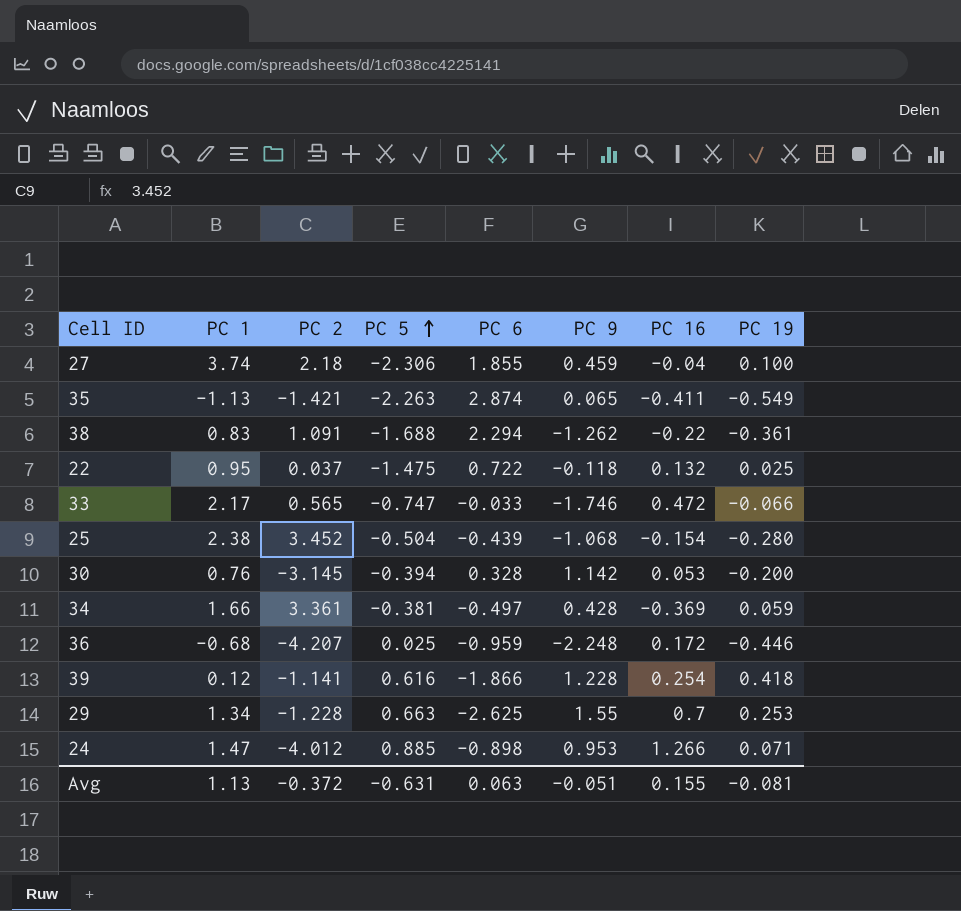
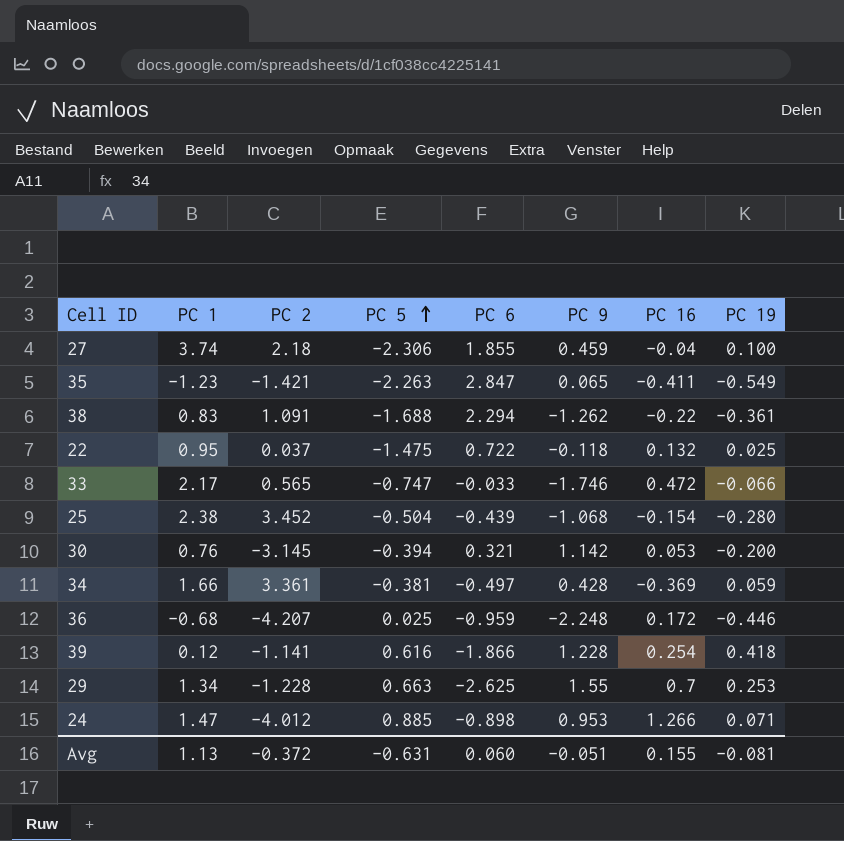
35 | PC 1: -1.13 -> -1.23
35 | PC 6: 2.874 -> 2.847
30 | PC 6: 0.328 -> 0.321
Avg | PC 6: 0.063 -> 0.060

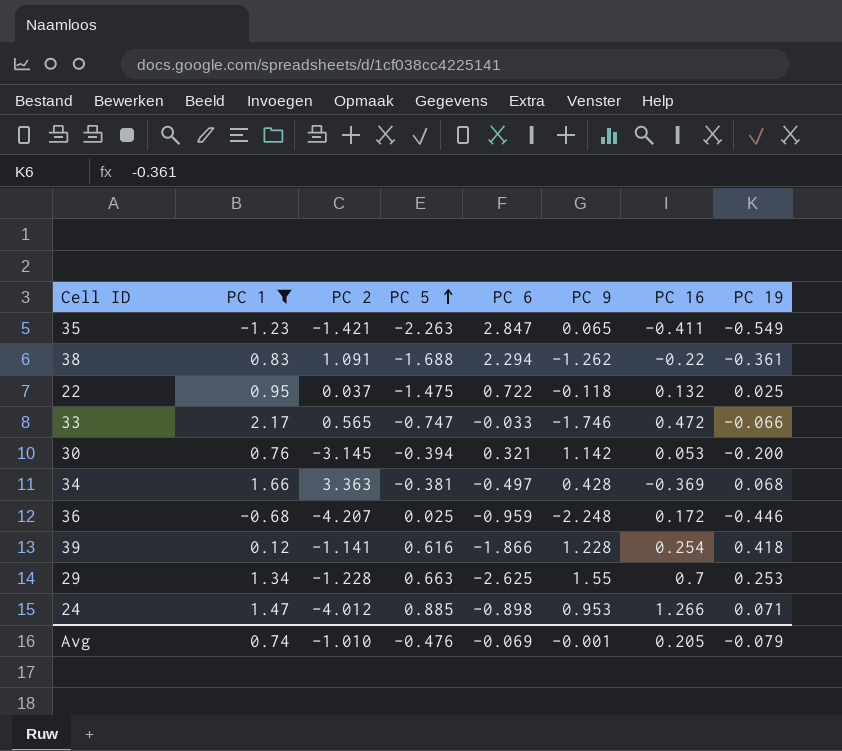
filter: none -> PC 1 <= 2.17
34 | PC 2: 3.361 -> 3.363
34 | PC 19: 0.059 -> 0.068
Avg | PC 1: 1.13 -> 0.74
Avg | PC 2: -0.372 -> -1.010
Avg | PC 5: -0.631 -> -0.476
Avg | PC 6: 0.060 -> -0.069
Avg | PC 9: -0.051 -> -0.001
Avg | PC 16: 0.155 -> 0.205
Avg | PC 19: -0.081 -> -0.079

